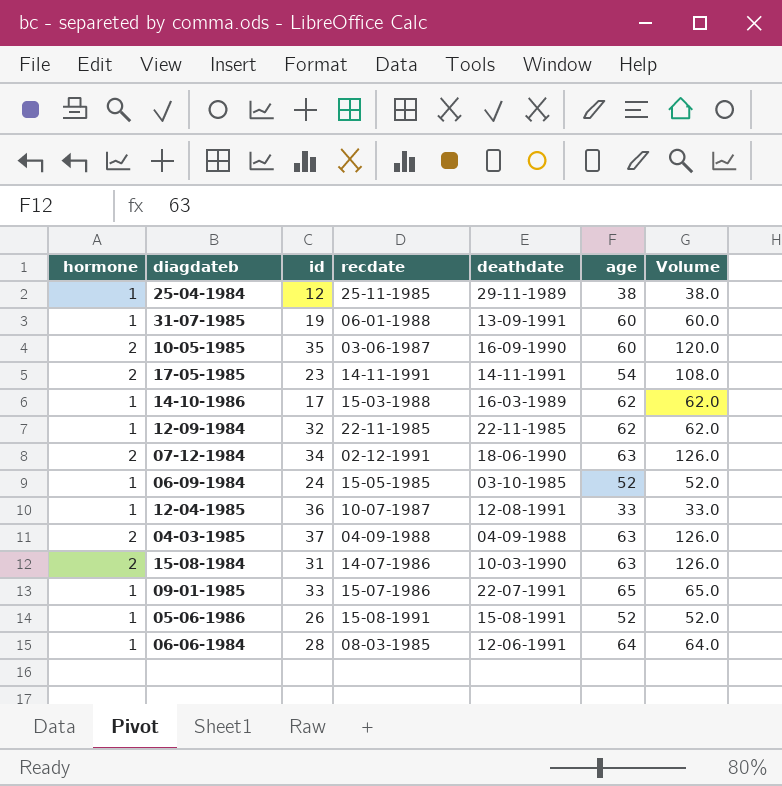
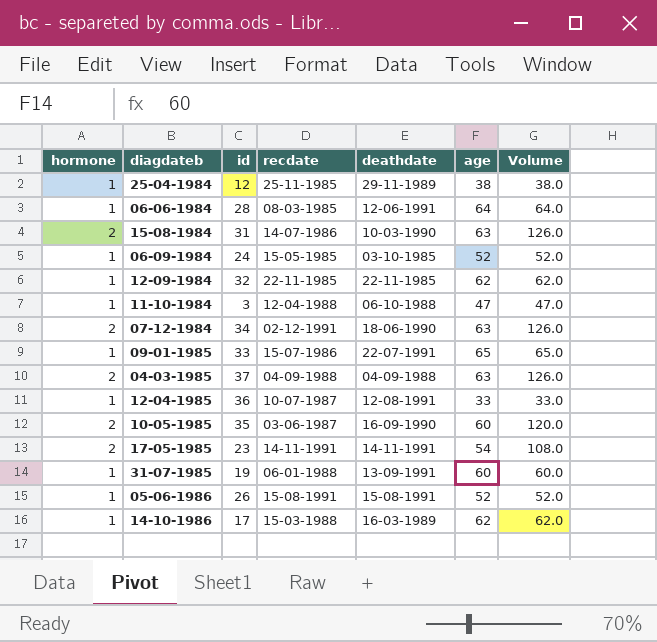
row order: none -> diagdateb ascending
row 11-10-1984: none -> 1 | 3 | 12-04-1988 | 06-10-1988 | 47 | 47.0

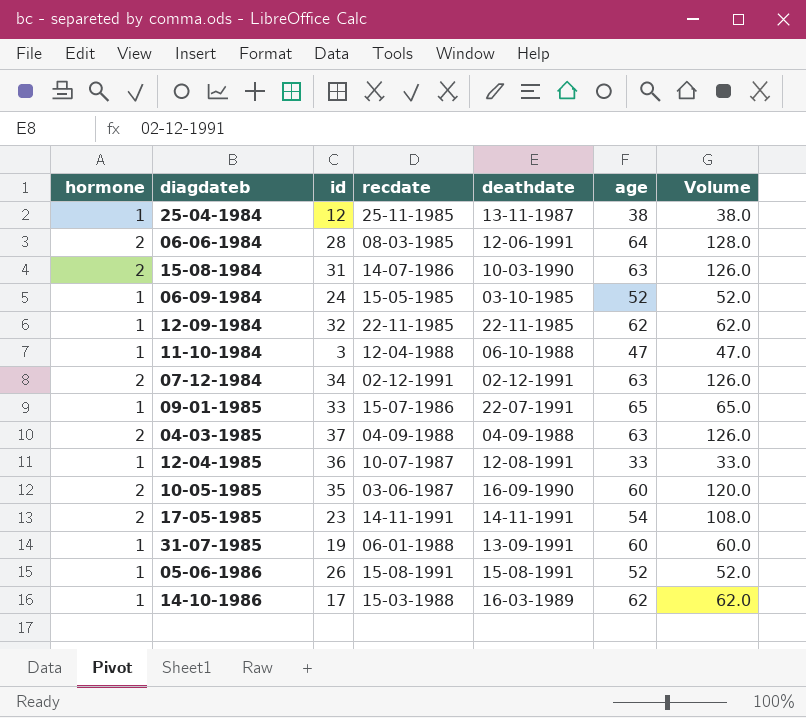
25-04-1984 | deathdate: 29-11-1989 -> 13-11-1987
06-06-1984 | hormone: 1 -> 2
06-06-1984 | Volume: 64.0 -> 128.0
07-12-1984 | deathdate: 18-06-1990 -> 02-12-1991

